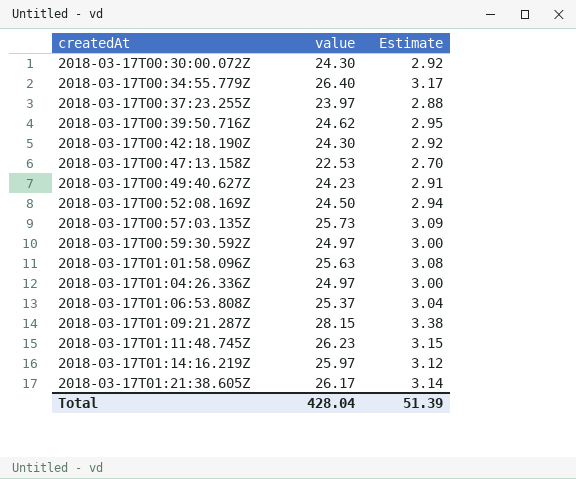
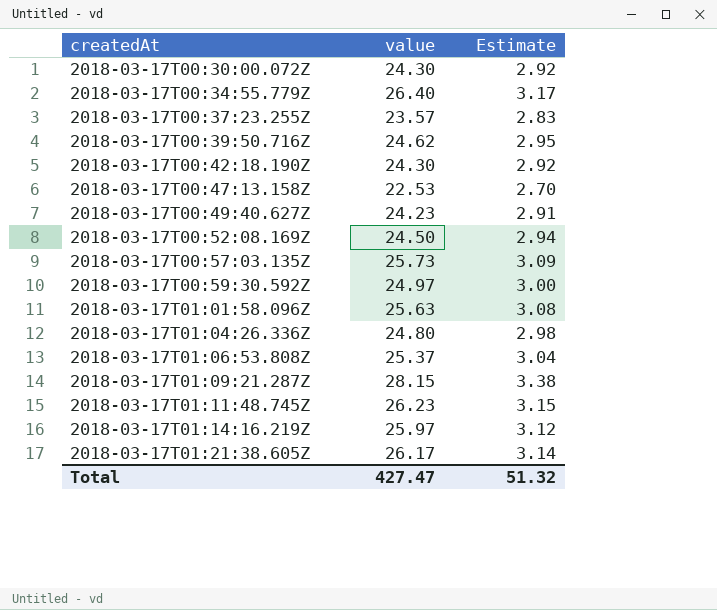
2018-03-17T00:37:23.255Z | value: 23.97 -> 23.57
2018-03-17T00:37:23.255Z | Estimate: 2.88 -> 2.83
2018-03-17T01:04:26.336Z | value: 24.97 -> 24.80
2018-03-17T01:04:26.336Z | Estimate: 3.00 -> 2.98
Total | value: 428.04 -> 427.47
Total | Estimate: 51.39 -> 51.32

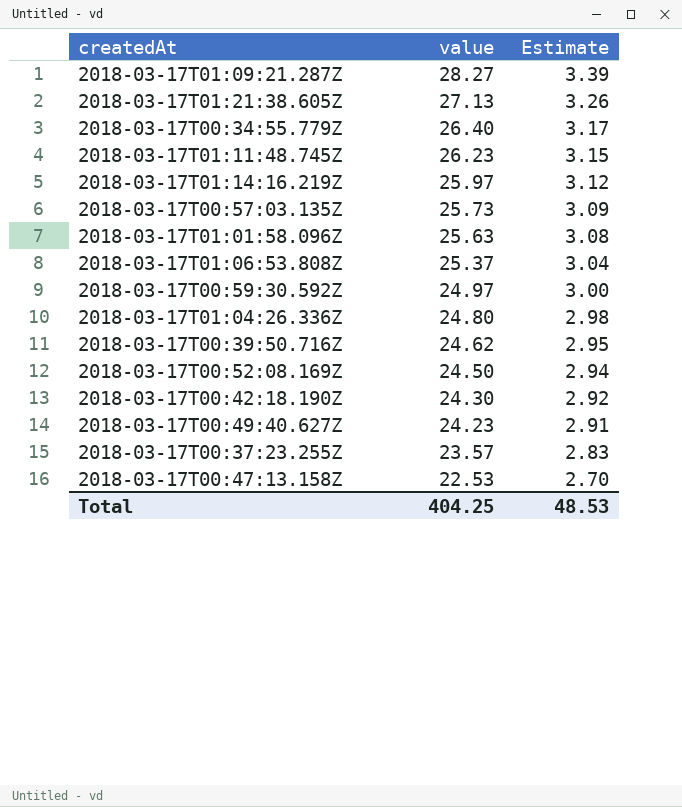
row order: createdAt ascending -> value descending
row 2018-03-17T00:30:00.072Z: 24.30 | 2.92 -> none
2018-03-17T01:09:21.287Z | value: 28.15 -> 28.27
2018-03-17T01:09:21.287Z | Estimate: 3.38 -> 3.39
2018-03-17T01:21:38.605Z | value: 26.17 -> 27.13
2018-03-17T01:21:38.605Z | Estimate: 3.14 -> 3.26
Total | value: 427.47 -> 404.25
Total | Estimate: 51.32 -> 48.53

